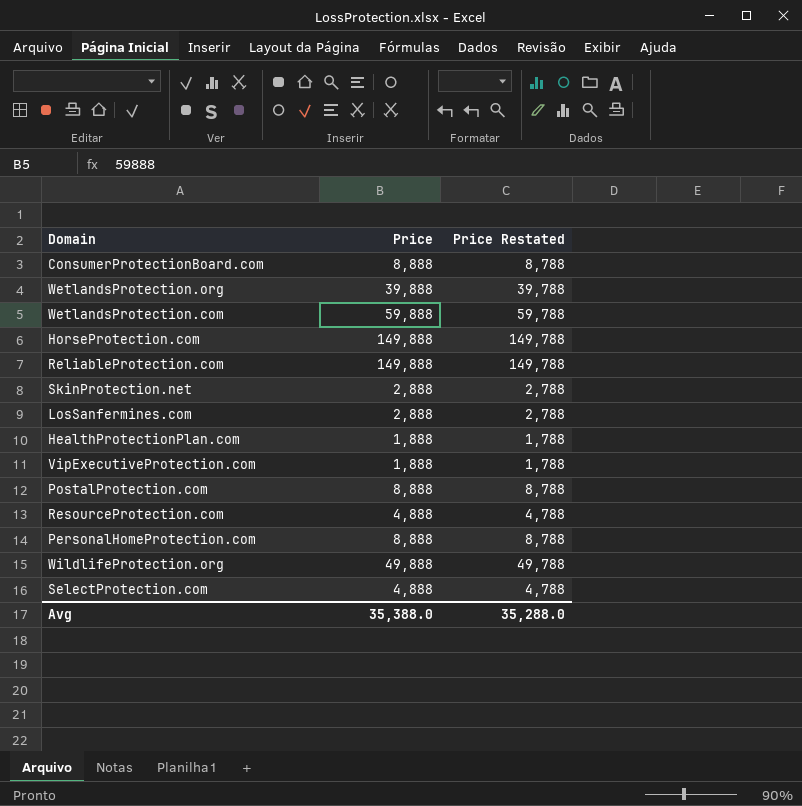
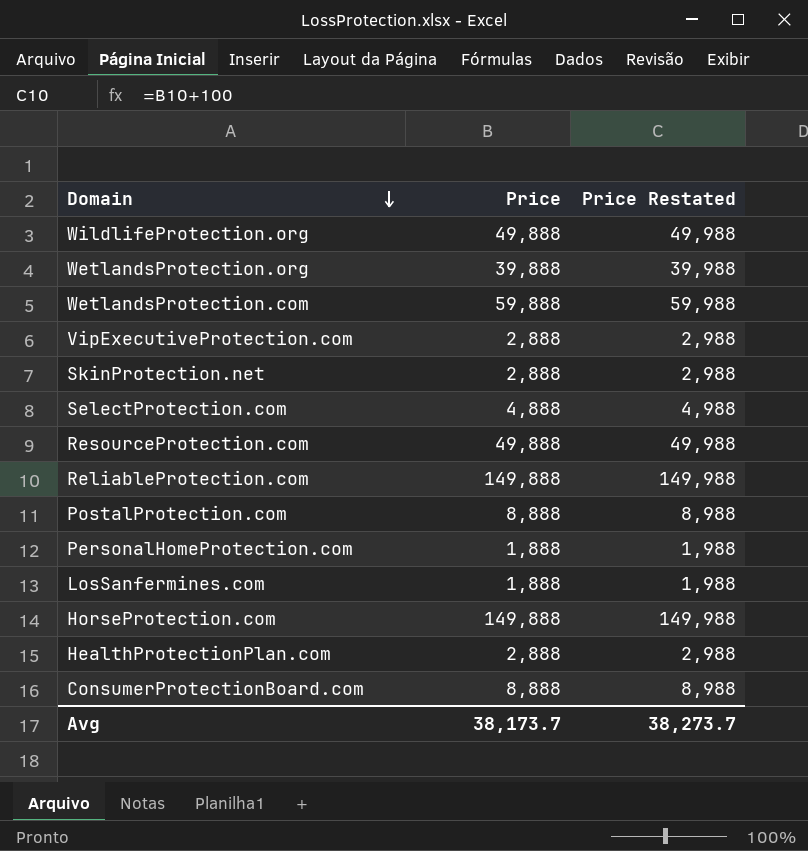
row order: none -> Domain descending
column Price Restated | formula: [Price] - 100 -> [Price] + 100
VipExecutiveProtection.com | Price: 1,888 -> 2,888
ResourceProtection.com | Price: 4,888 -> 49,888
PersonalHomeProtection.com | Price: 8,888 -> 1,888
LosSanfermines.com | Price: 2,888 -> 1,888
HealthProtectionPlan.com | Price: 1,888 -> 2,888
Avg | Price: 35,388.0 -> 38,173.7
Avg | Price Restated: 35,288.0 -> 38,273.7

